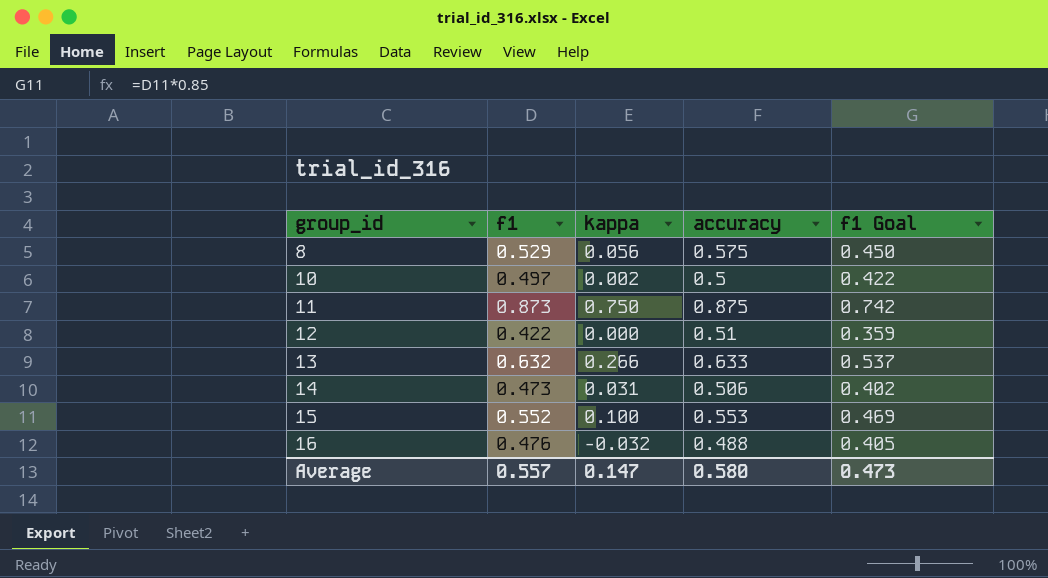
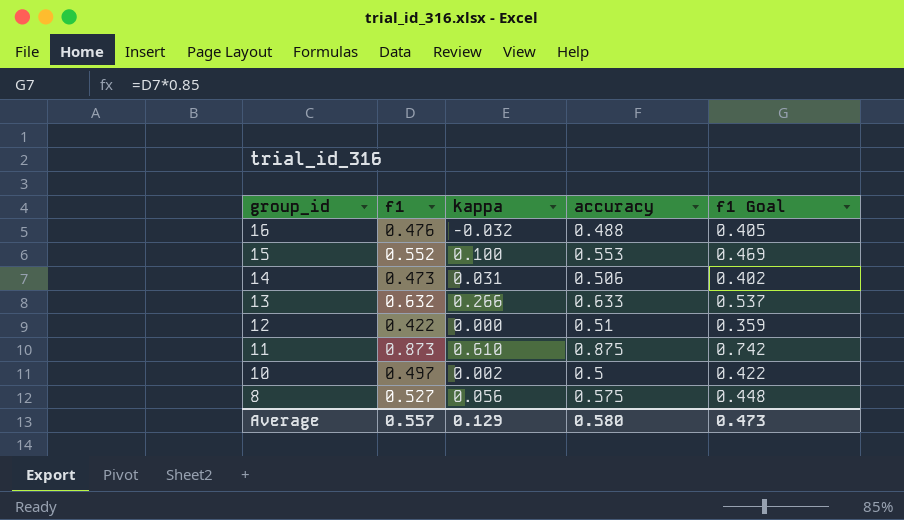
row order: group_id ascending -> group_id descending
11 | kappa: 0.750 -> 0.610
8 | f1: 0.529 -> 0.527
8 | f1 Goal: 0.450 -> 0.448
Average | kappa: 0.147 -> 0.129

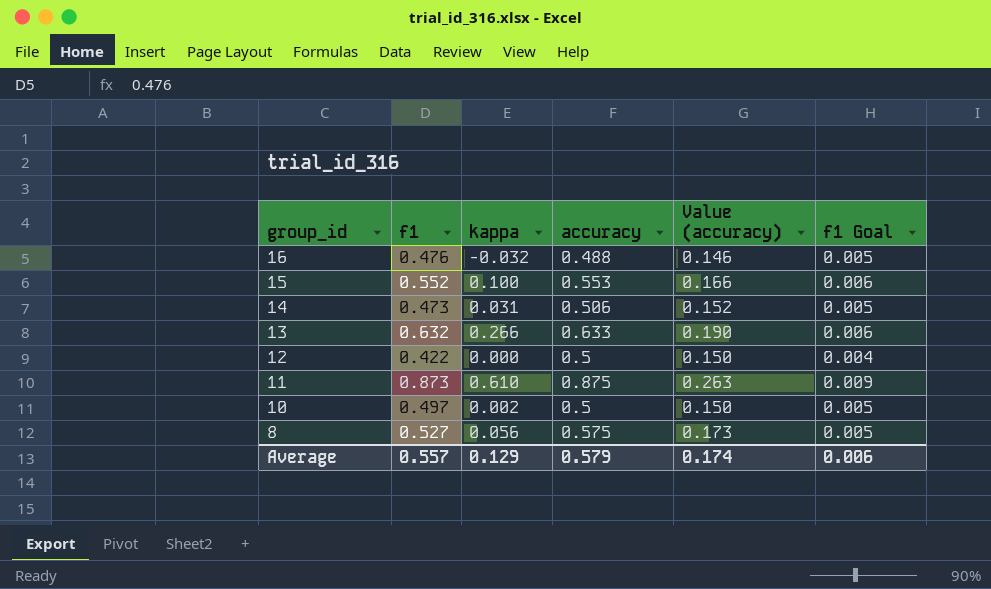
column Value (accuracy) | formula: none -> [accuracy] * 0.3
column f1 Goal | formula: [f1] * 0.85 -> [f1] * 0.01
12 | accuracy: 0.51 -> 0.5
Average | accuracy: 0.580 -> 0.579
Average | f1 Goal: 0.473 -> 0.006

